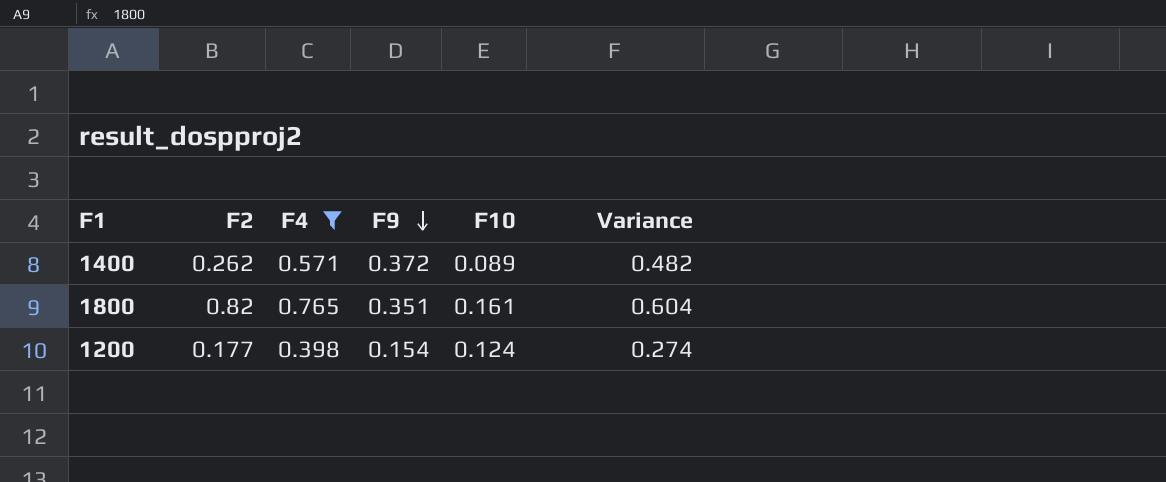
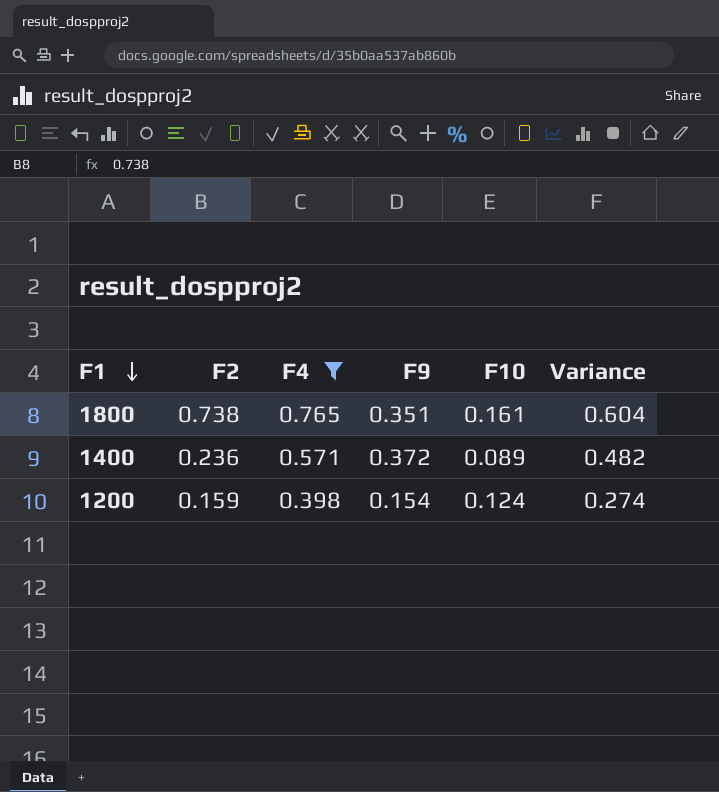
row order: F9 descending -> F1 descending
1800 | F2: 0.82 -> 0.738
1400 | F2: 0.262 -> 0.236
1200 | F2: 0.177 -> 0.159

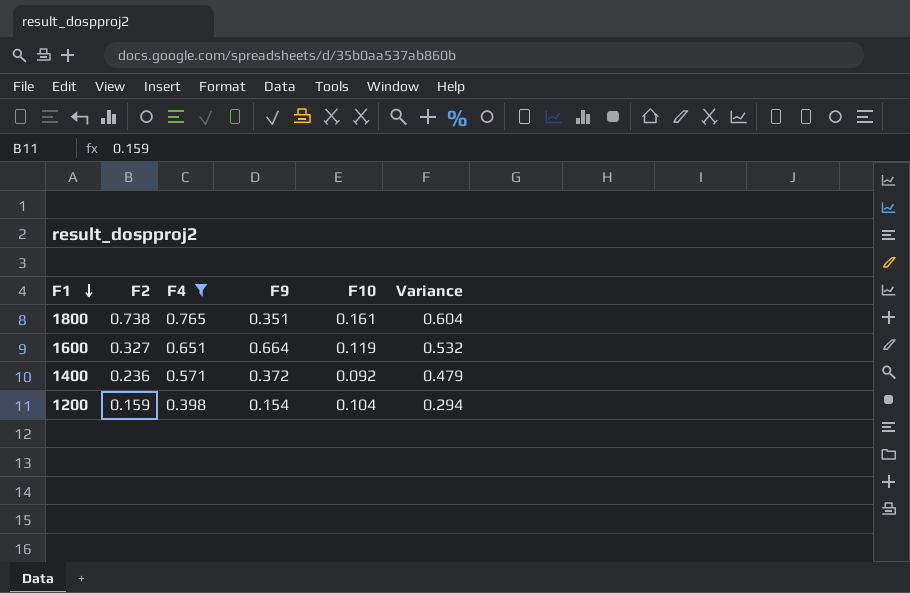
row 1600: none -> 0.327 | 0.651 | 0.664 | 0.119 | 0.532
1400 | F10: 0.089 -> 0.092
1400 | Variance: 0.482 -> 0.479
1200 | F10: 0.124 -> 0.104
1200 | Variance: 0.274 -> 0.294

